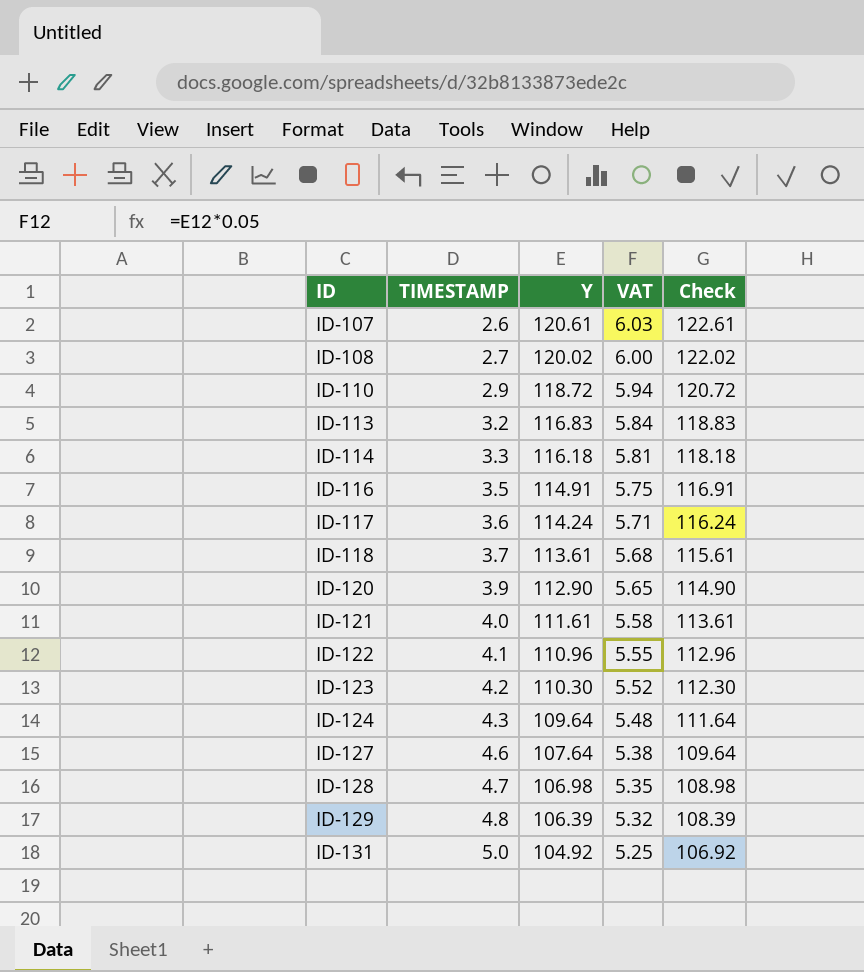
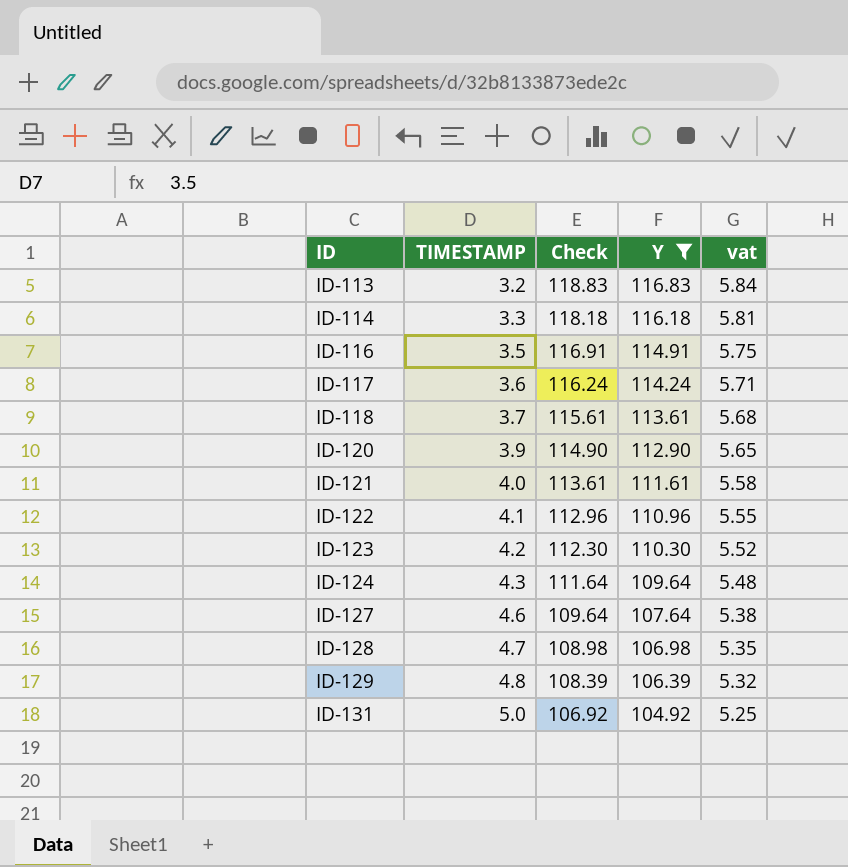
filter: none -> Y <= 116.83
column Check | position: 5 -> 3
column name: VAT -> vat

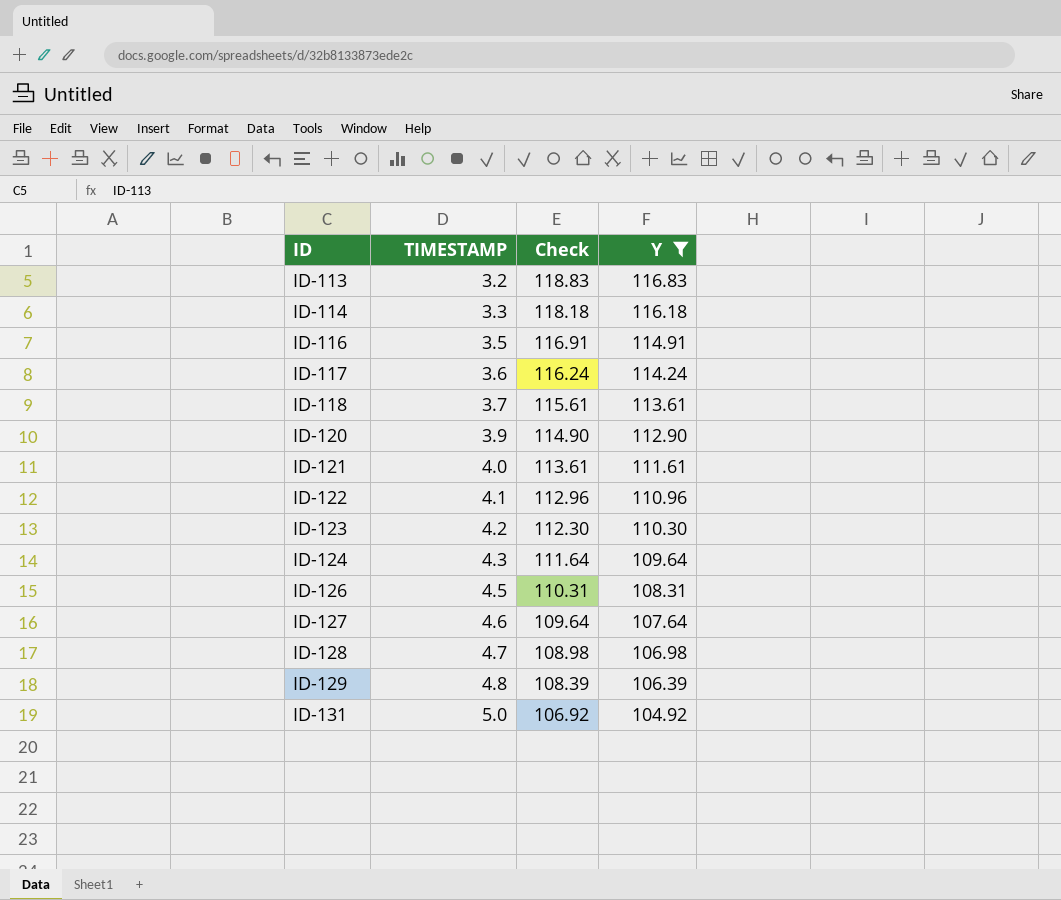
column vat | formula: [Y] * 0.05 -> none
row ID-126: none -> 4.5 | 110.31 | 108.31

